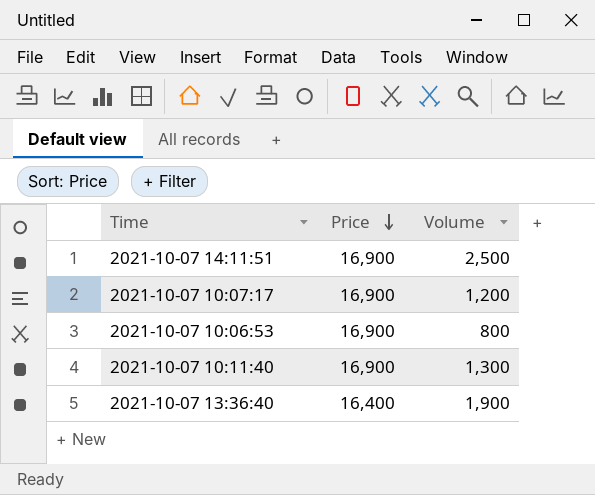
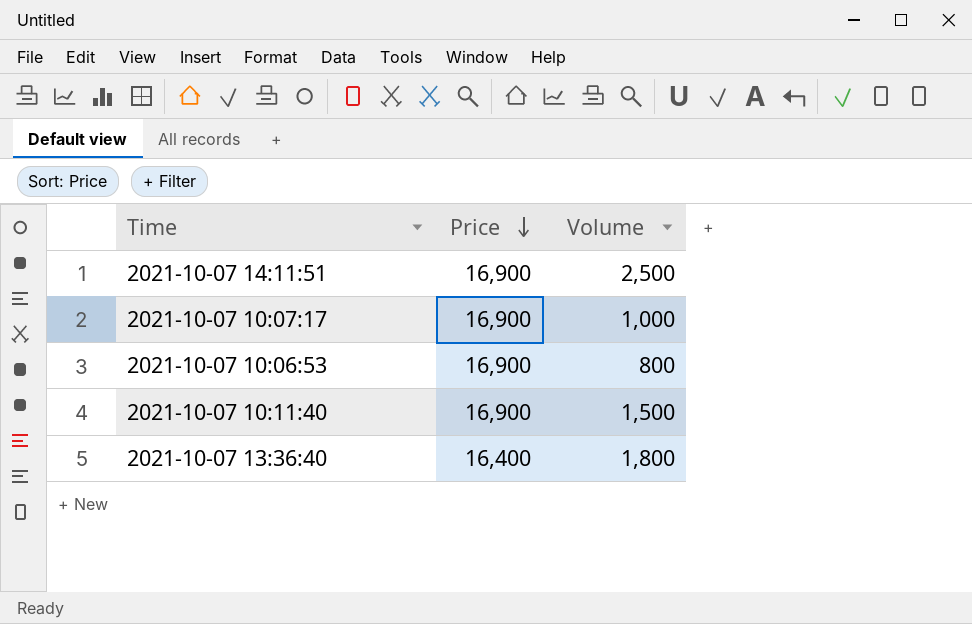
2021-10-07 10:07:17 | Volume: 1,200 -> 1,000
2021-10-07 10:11:40 | Volume: 1,300 -> 1,500
2021-10-07 13:36:40 | Volume: 1,900 -> 1,800

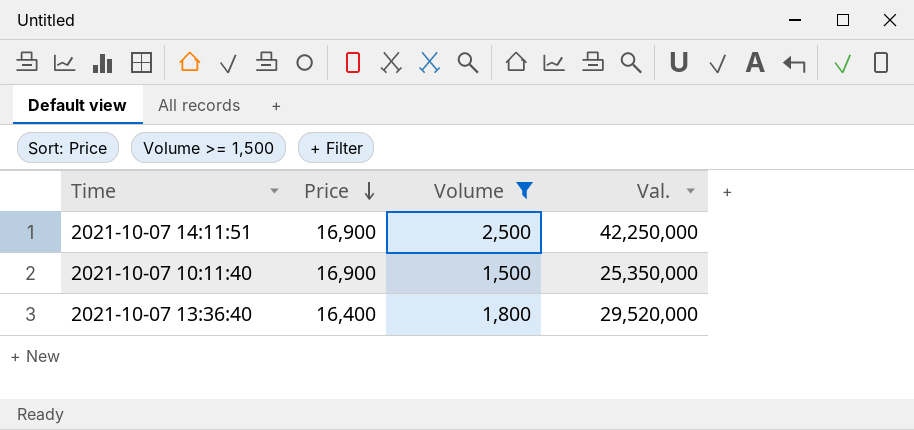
filter: none -> Volume >= 1,500
column Val. | formula: none -> [Price] * [Volume]

